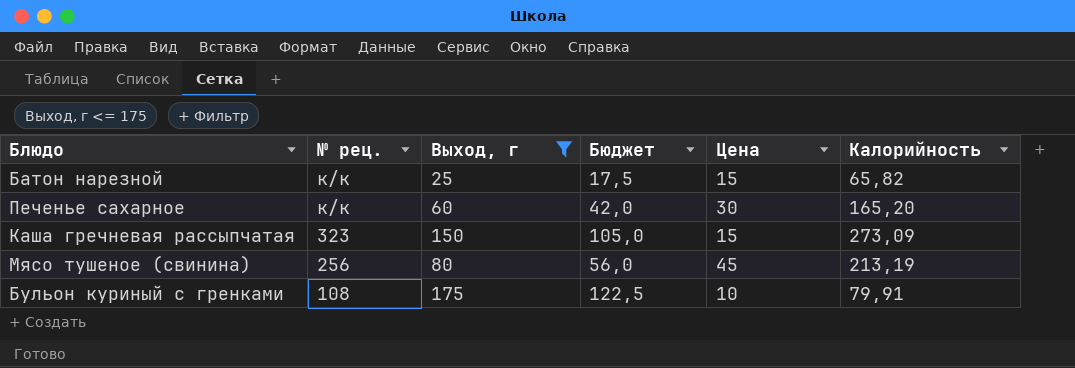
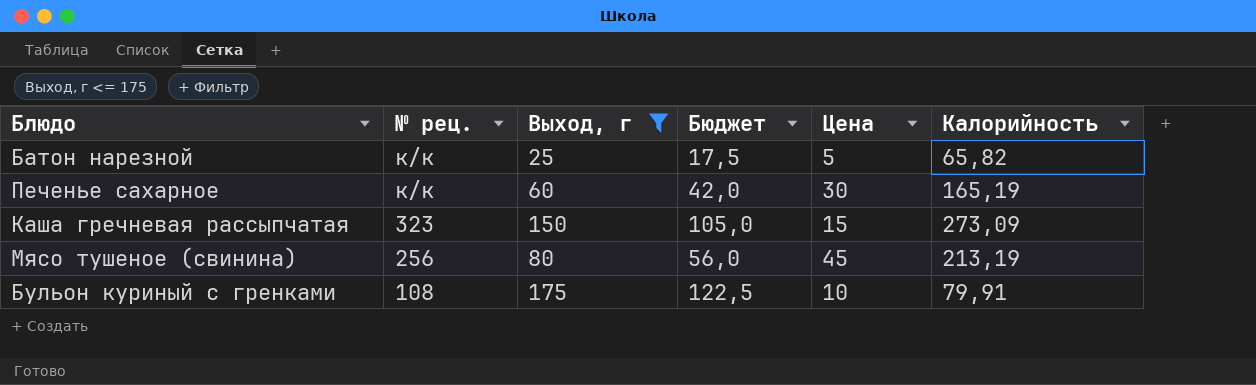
Батон нарезной | Цена: 15 -> 5
Печенье сахарное | Калорийность: 165,20 -> 165,19

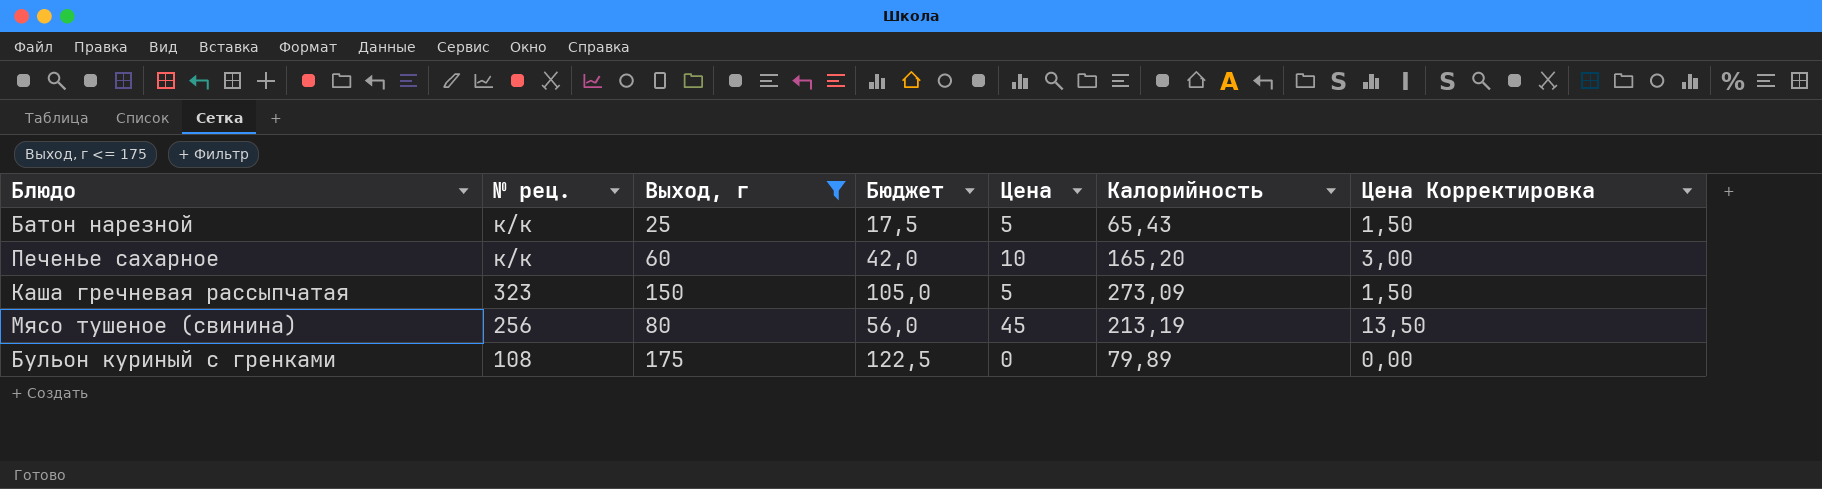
column Цена Корректировка | formula: none -> [Цена] * 0,3
Батон нарезной | Калорийность: 65,82 -> 65,43
Печенье сахарное | Цена: 30 -> 10
Печенье сахарное | Калорийность: 165,19 -> 165,20
Каша гречневая рассыпчатая | Цена: 15 -> 5
Бульон куриный с гренками | Цена: 10 -> 0
Бульон куриный с гренками | Калорийность: 79,91 -> 79,89

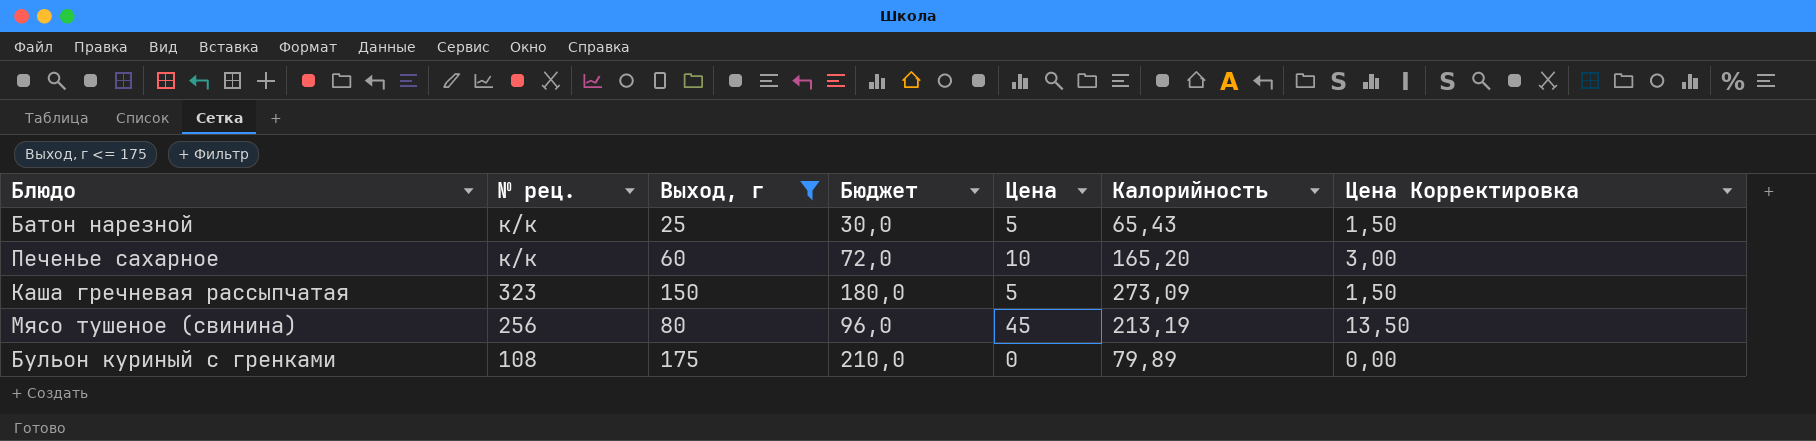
column Бюджет | formula: [Выход, г] * 0,7 -> [Выход, г] * 1,2

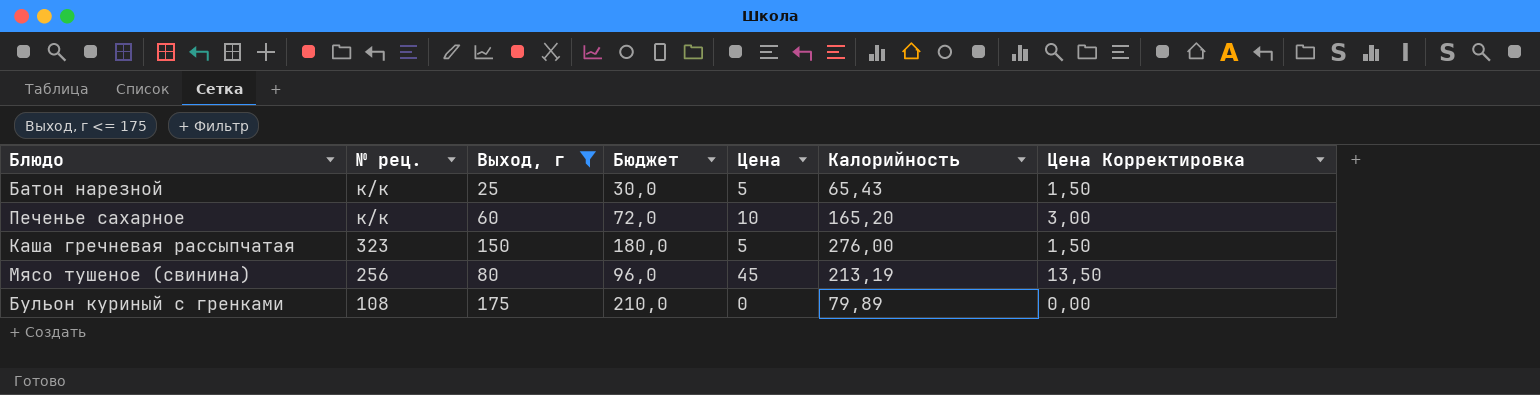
Каша гречневая рассыпчатая | Калорийность: 273,09 -> 276,00

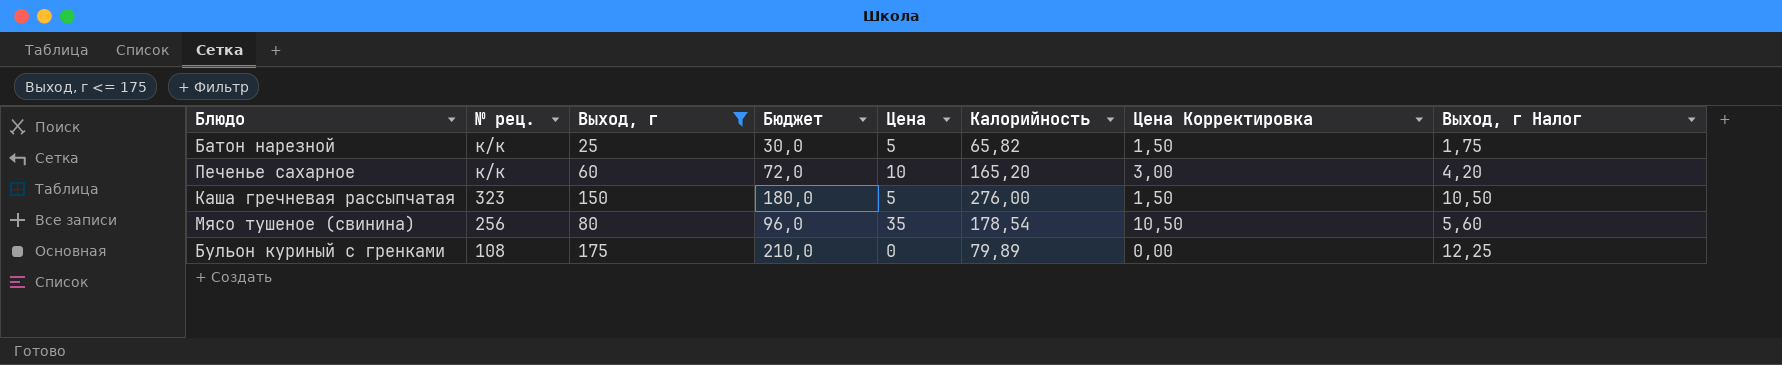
column Выход, г Налог | formula: none -> [Выход, г] * 0,07
Батон нарезной | Калорийность: 65,43 -> 65,82
Мясо тушеное (свинина) | Цена: 45 -> 35
Мясо тушеное (свинина) | Калорийность: 213,19 -> 178,54
Мясо тушеное (свинина) | Цена Корректировка: 13,50 -> 10,50

